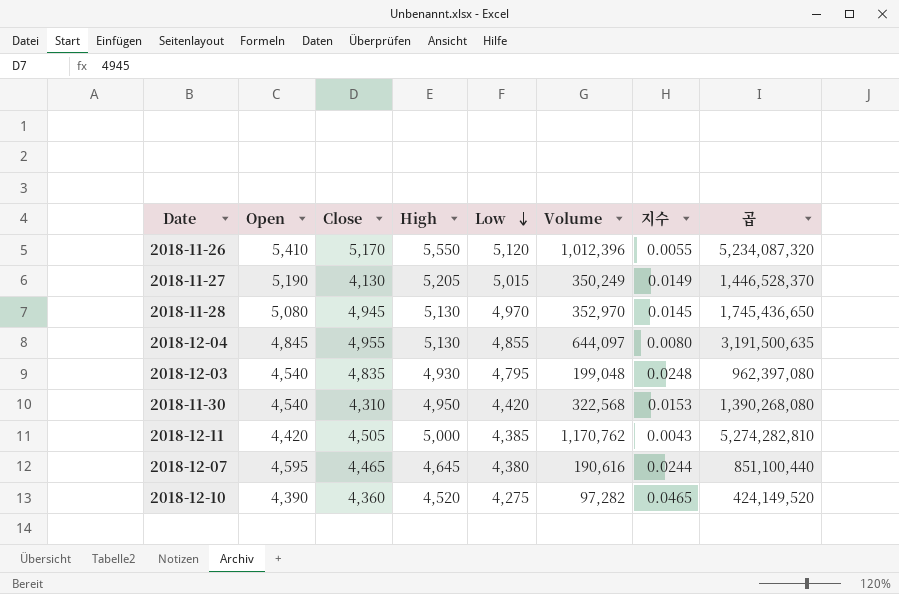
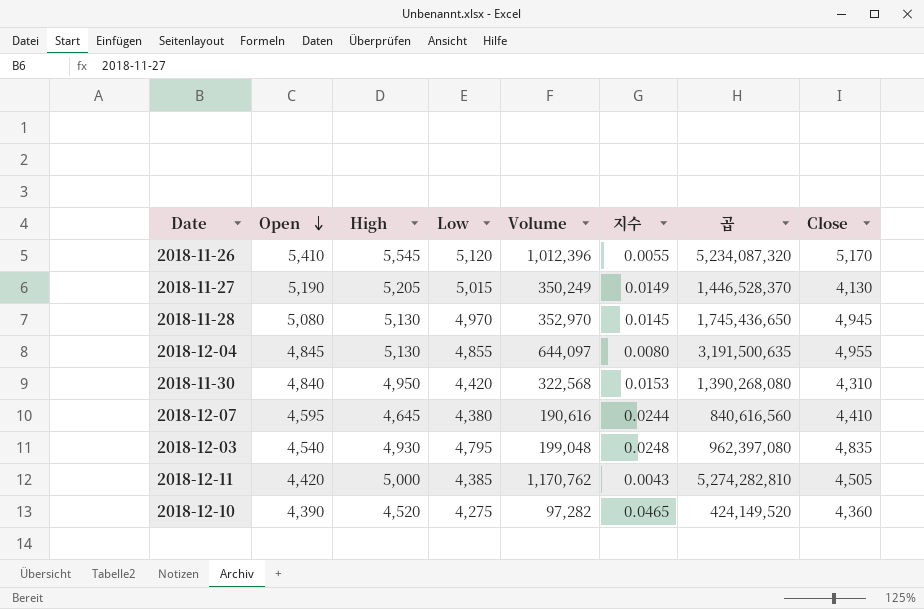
row order: Low descending -> Open descending
column Close | position: 3 -> 8
2018-11-26 | High: 5,550 -> 5,545
2018-11-30 | Open: 4,540 -> 4,840
2018-12-07 | 곱: 851,100,440 -> 840,616,560
2018-12-07 | Close: 4,465 -> 4,410

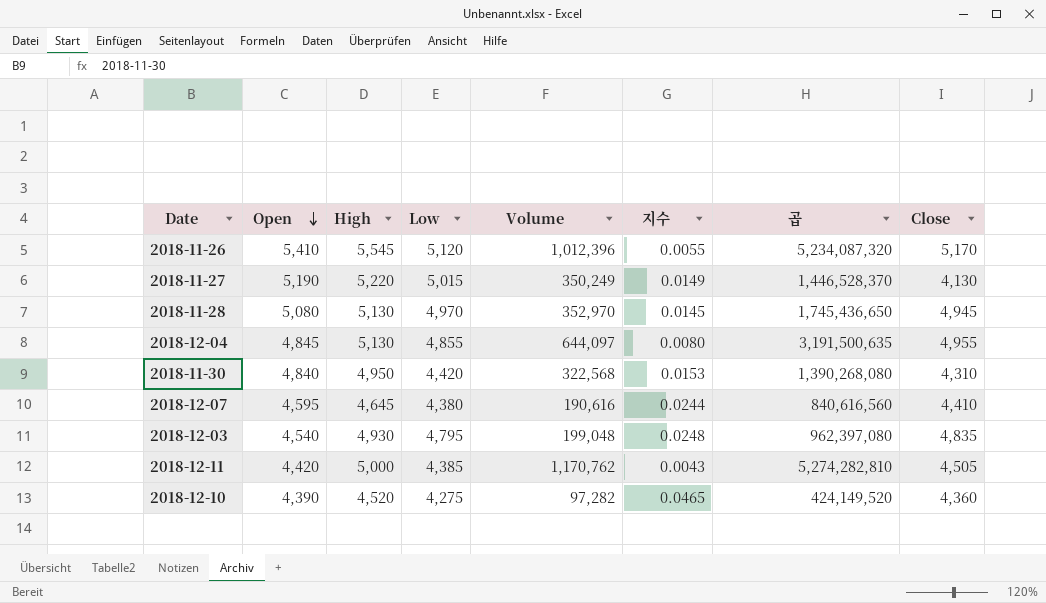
2018-11-27 | High: 5,205 -> 5,220

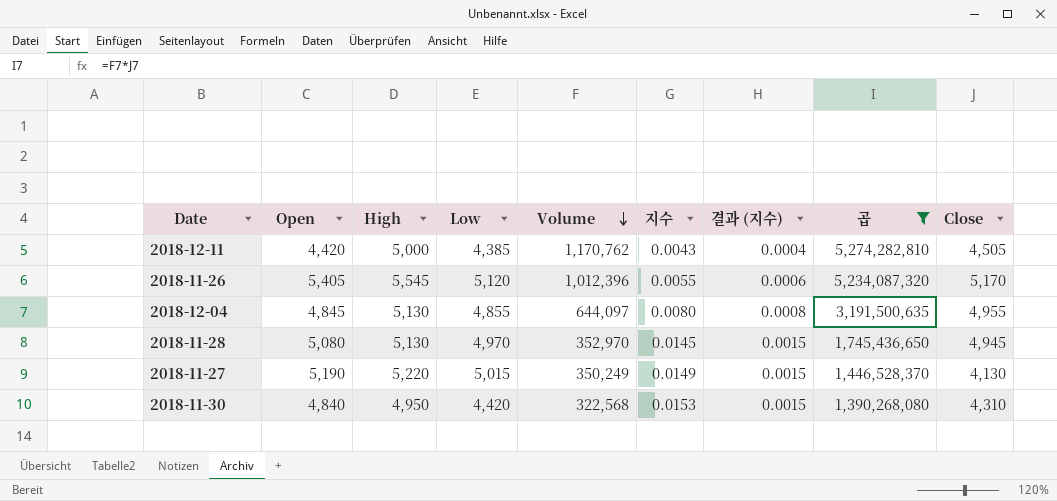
filter: none -> 곱 >= 1,390,268,080
row order: Open descending -> Volume descending
column 결과 (지수) | formula: none -> [지수] * 0.1
2018-11-26 | Open: 5,410 -> 5,405

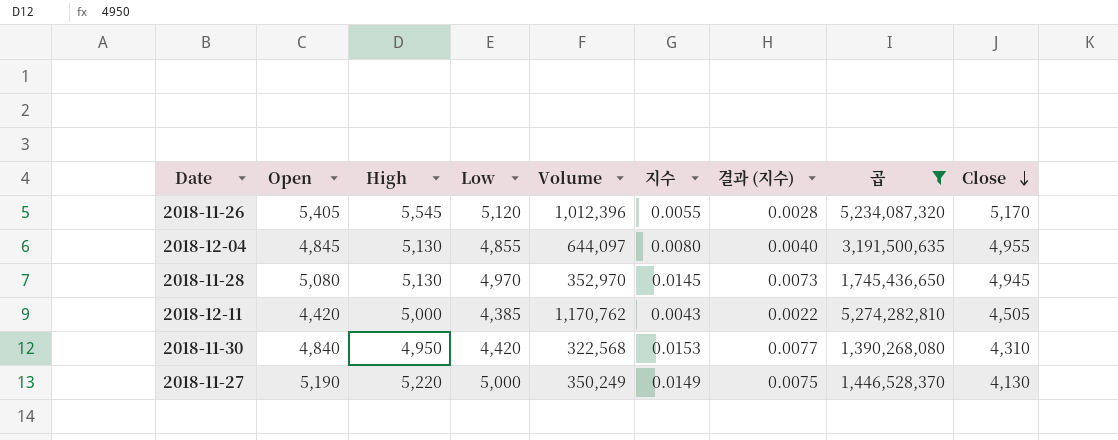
row order: Volume descending -> Close descending
column 결과 (지수) | formula: [지수] * 0.1 -> [지수] * 0.5
2018-11-27 | Low: 5,015 -> 5,000

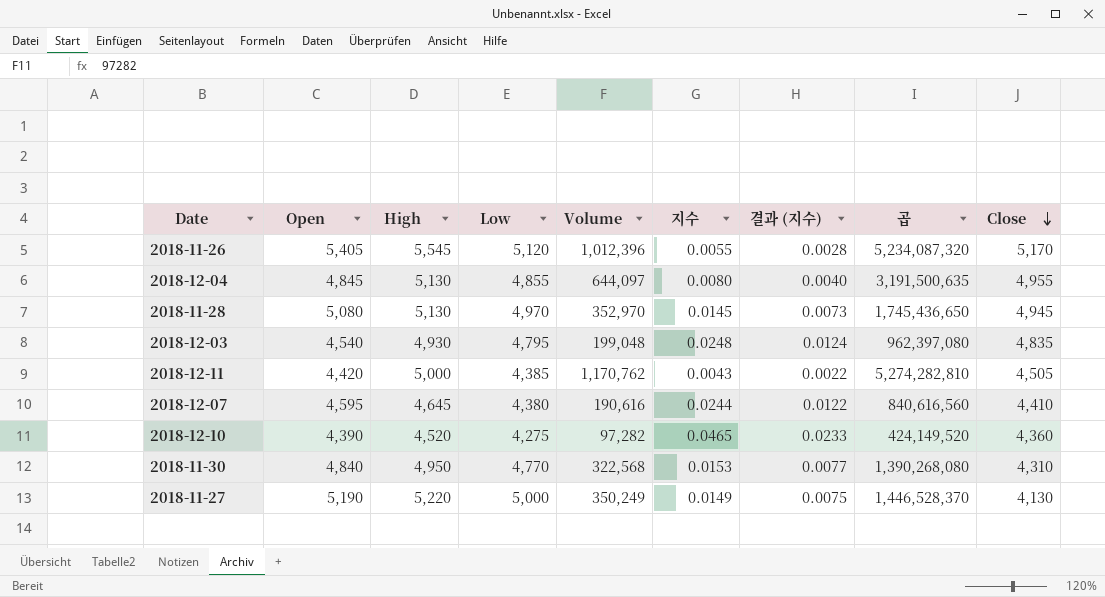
filter: 곱 >= 1,390,268,080 -> none
2018-11-30 | Low: 4,420 -> 4,770

